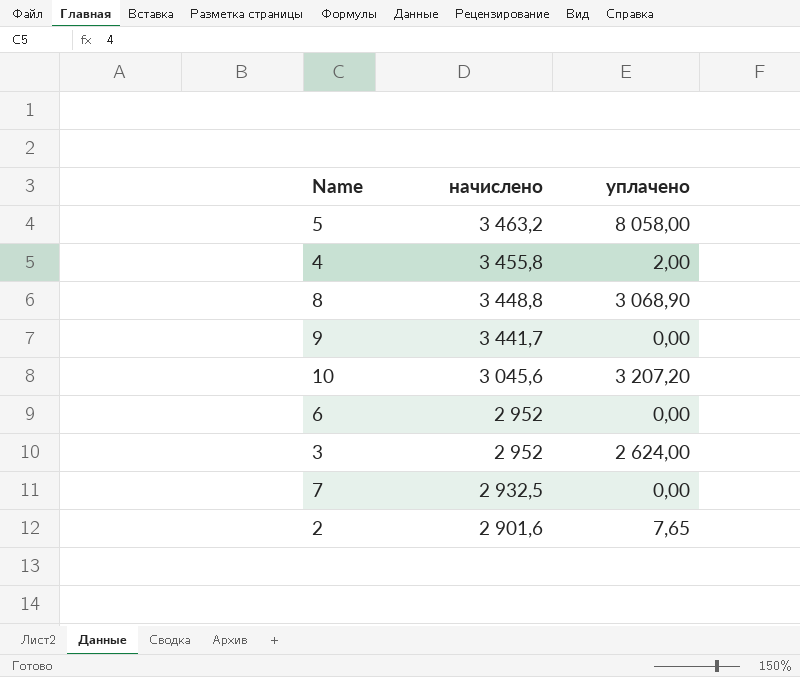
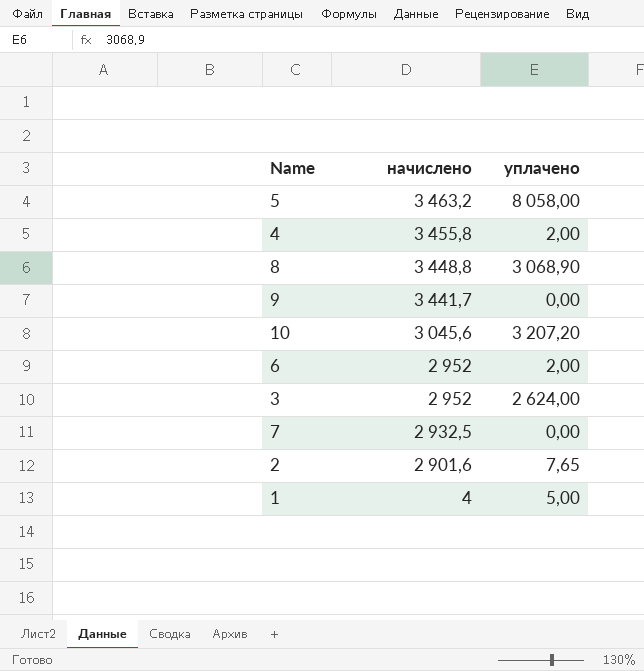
6 | уплачено: 0,00 -> 2,00
row 1: none -> 4 | 5,00

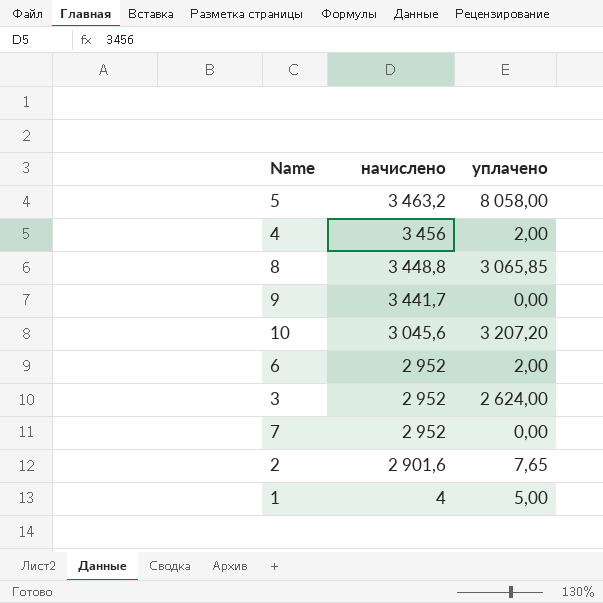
4 | начислено: 3 455,8 -> 3 456
8 | уплачено: 3 068,90 -> 3 065,85
7 | начислено: 2 932,5 -> 2 952

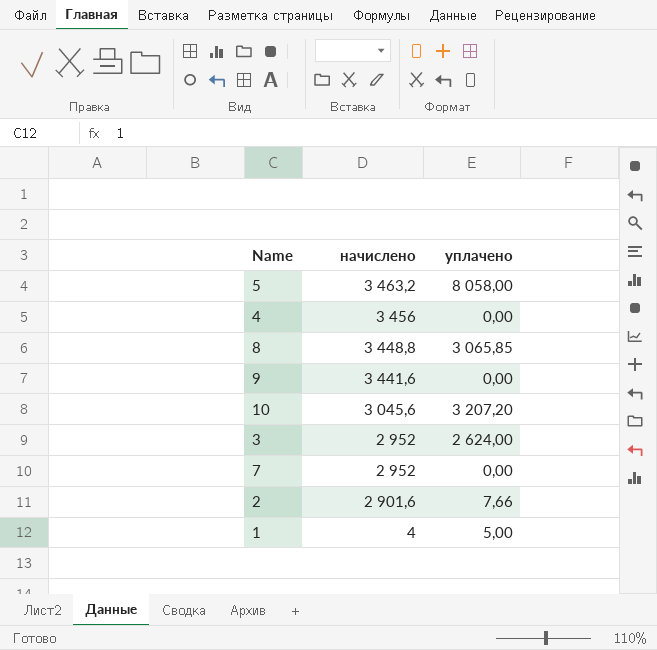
row 6: 2 952 | 2,00 -> none
4 | уплачено: 2,00 -> 0,00
9 | начислено: 3 441,7 -> 3 441,6
2 | уплачено: 7,65 -> 7,66

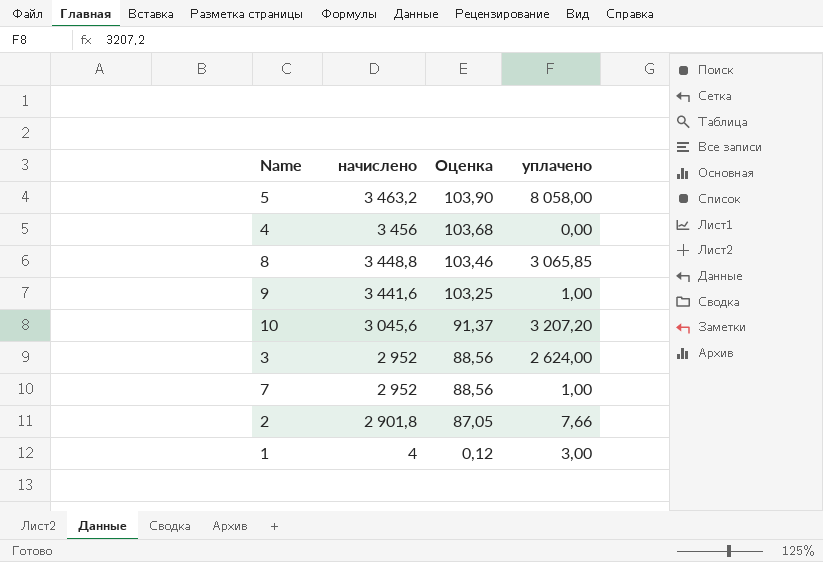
column Оценка | formula: none -> [начислено] * 0,03
9 | уплачено: 0,00 -> 1,00
7 | уплачено: 0,00 -> 1,00
2 | начислено: 2 901,6 -> 2 901,8
1 | уплачено: 5,00 -> 3,00

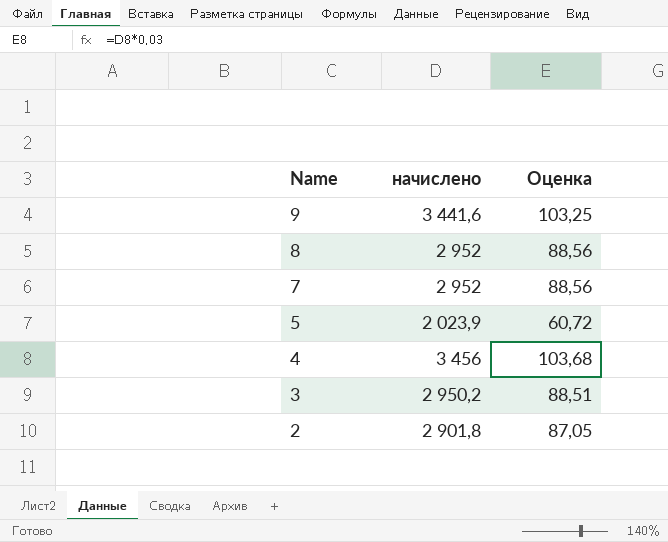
row order: начислено descending -> Name descending
column уплачено | position: 4 -> none
row 10: 3 045,6 | 91,37 | 3 207,20 -> none
row 1: 4 | 0,12 | 3,00 -> none
8 | начислено: 3 448,8 -> 2 952
8 | Оценка: 103,46 -> 88,56
5 | начислено: 3 463,2 -> 2 023,9
5 | Оценка: 103,90 -> 60,72
3 | начислено: 2 952 -> 2 950,2
3 | Оценка: 88,56 -> 88,51

